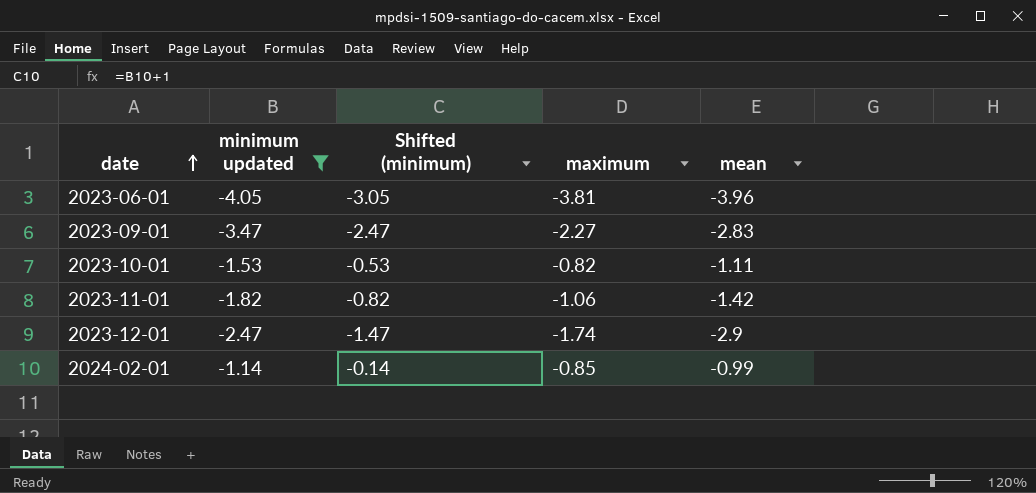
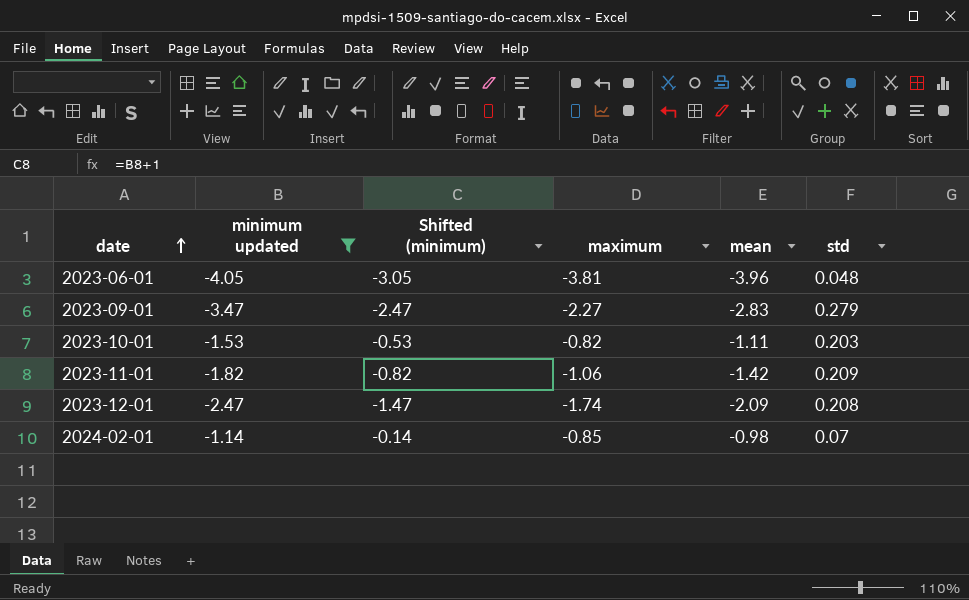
column std | position: none -> 6
2023-12-01 | mean: -2.9 -> -2.09
2024-02-01 | mean: -0.99 -> -0.98

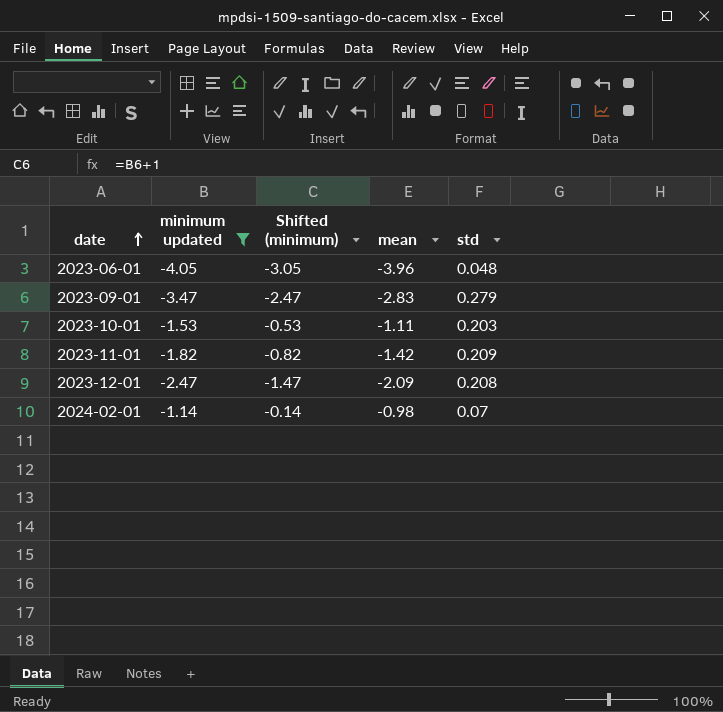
column maximum | position: 4 -> none

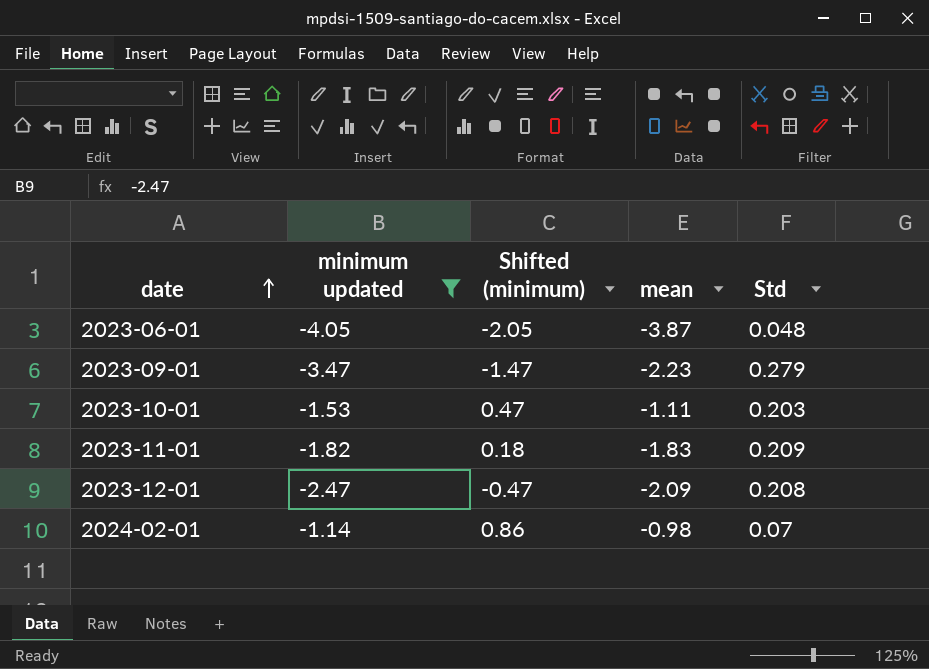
column Shifted (minimum) | formula: [minimum updated] + 1 -> [minimum updated] + 2
column name: std -> Std
2023-06-01 | mean: -3.96 -> -3.87
2023-09-01 | mean: -2.83 -> -2.23
2023-11-01 | mean: -1.42 -> -1.83

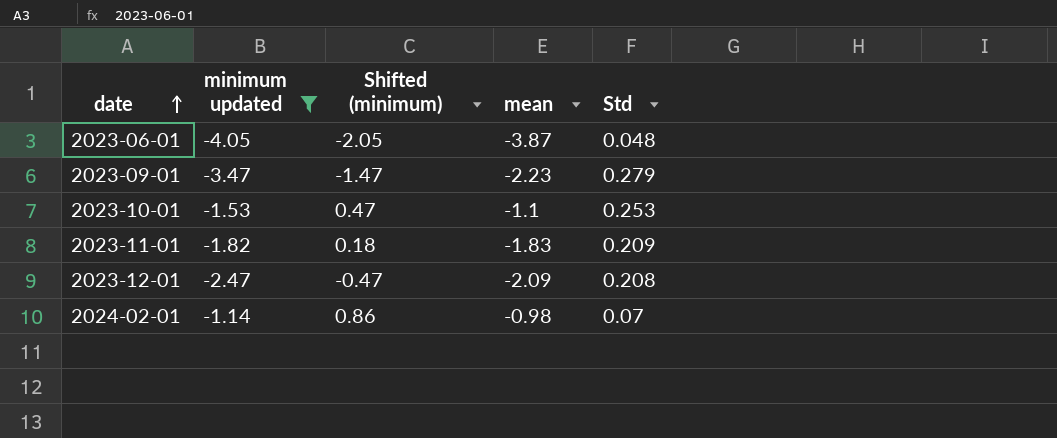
2023-10-01 | mean: -1.11 -> -1.1
2023-10-01 | Std: 0.203 -> 0.253

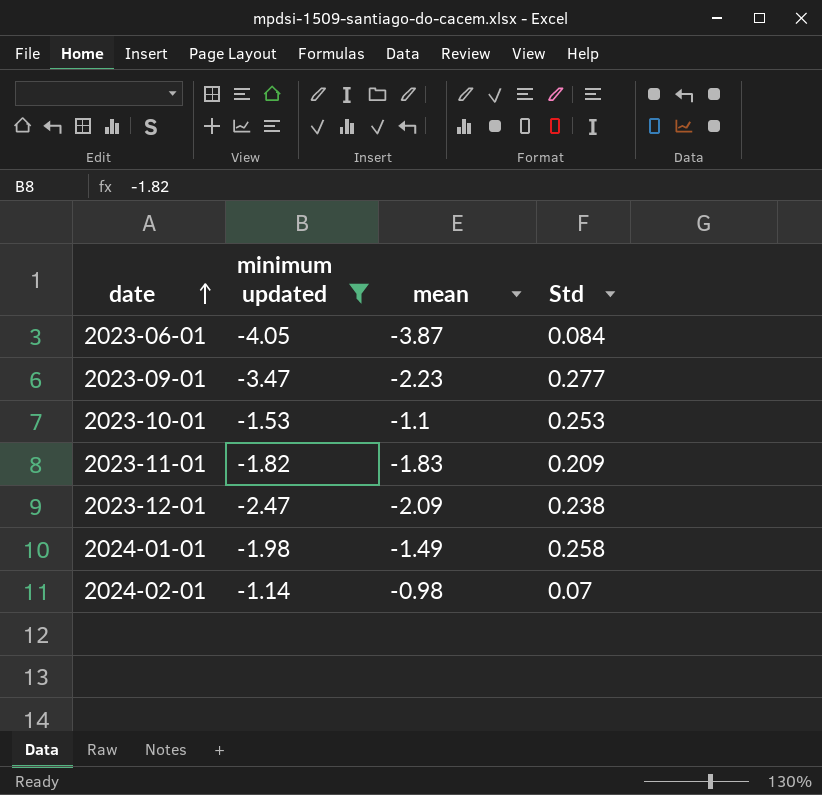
column Shifted (minimum) | formula: [minimum updated] + 2 -> none
2023-06-01 | Std: 0.048 -> 0.084
2023-09-01 | Std: 0.279 -> 0.277
2023-12-01 | Std: 0.208 -> 0.238
row 2024-01-01: none -> -1.98 | -1.49 | 0.258

